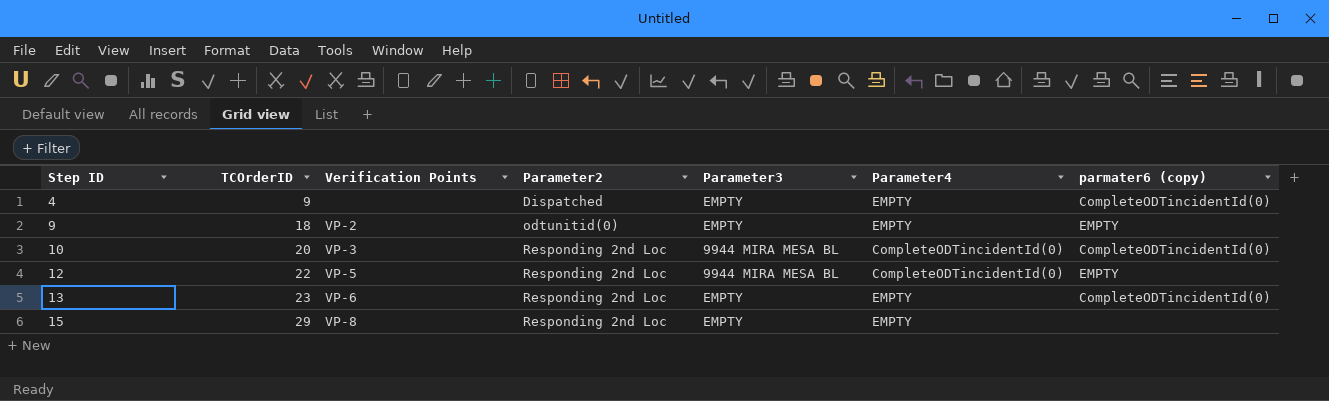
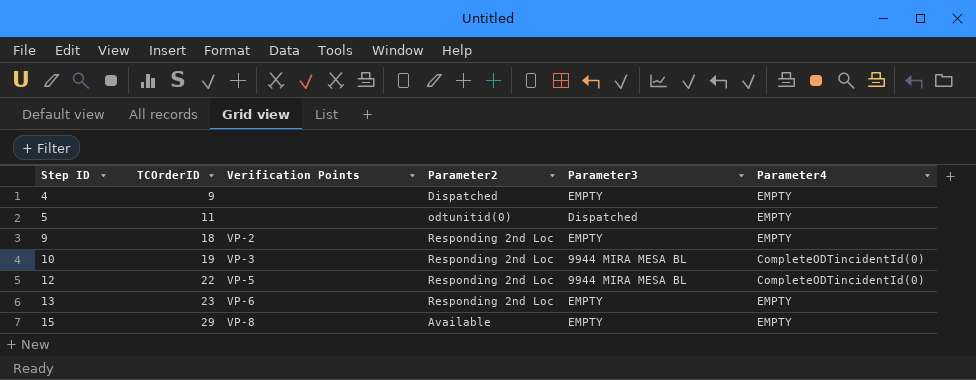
column parmater6 (copy) | position: 7 -> none
row 5: none -> 11 | none | odtunitid(0) | Dispatched | EMPTY
9 | Parameter2: odtunitid(0) -> Responding 2nd Loc
10 | TCOrderID: 20 -> 19
15 | Parameter2: Responding 2nd Loc -> Available

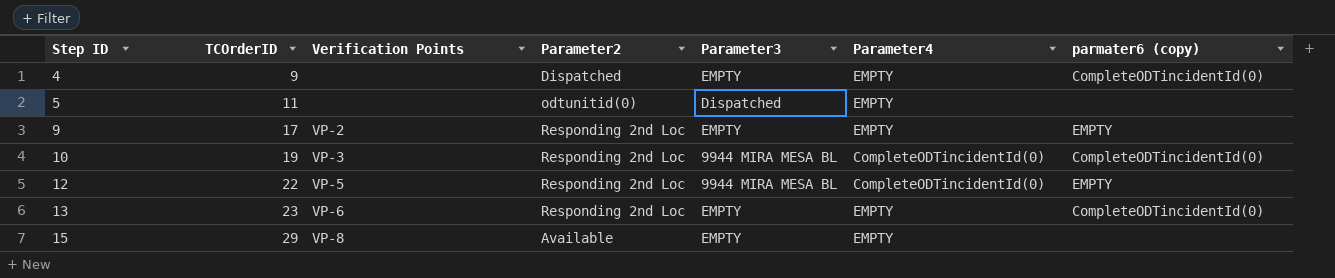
column parmater6 (copy) | position: none -> 7
9 | TCOrderID: 18 -> 17

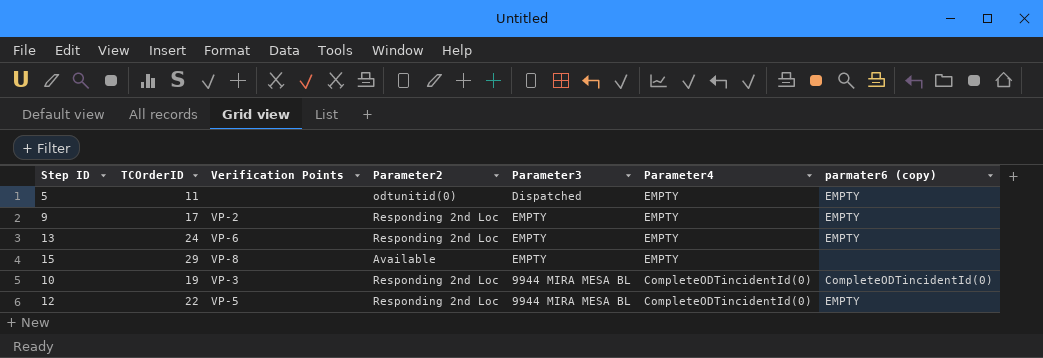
row order: Step ID ascending -> Parameter4 descending
row 4: 9 | none | Dispatched | EMPTY | EMPTY | CompleteODTincidentId(0) -> none
5 | parmater6 (copy): none -> EMPTY
13 | TCOrderID: 23 -> 24
13 | parmater6 (copy): CompleteODTincidentId(0) -> EMPTY

